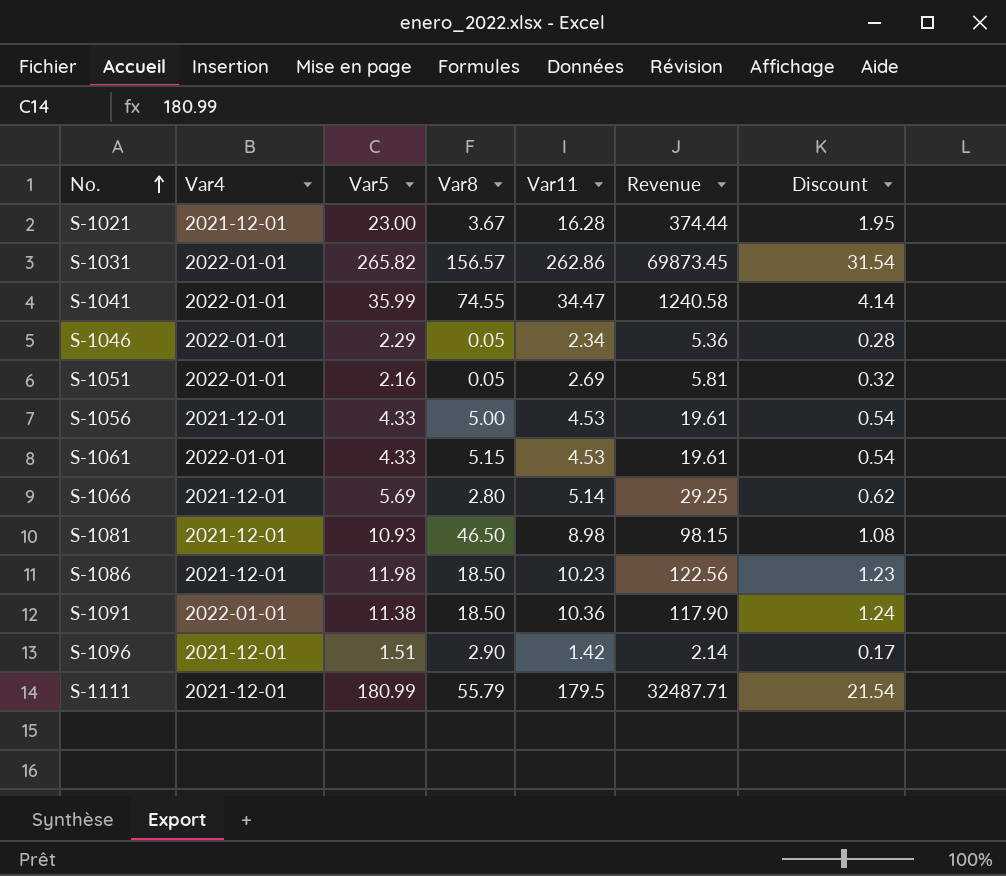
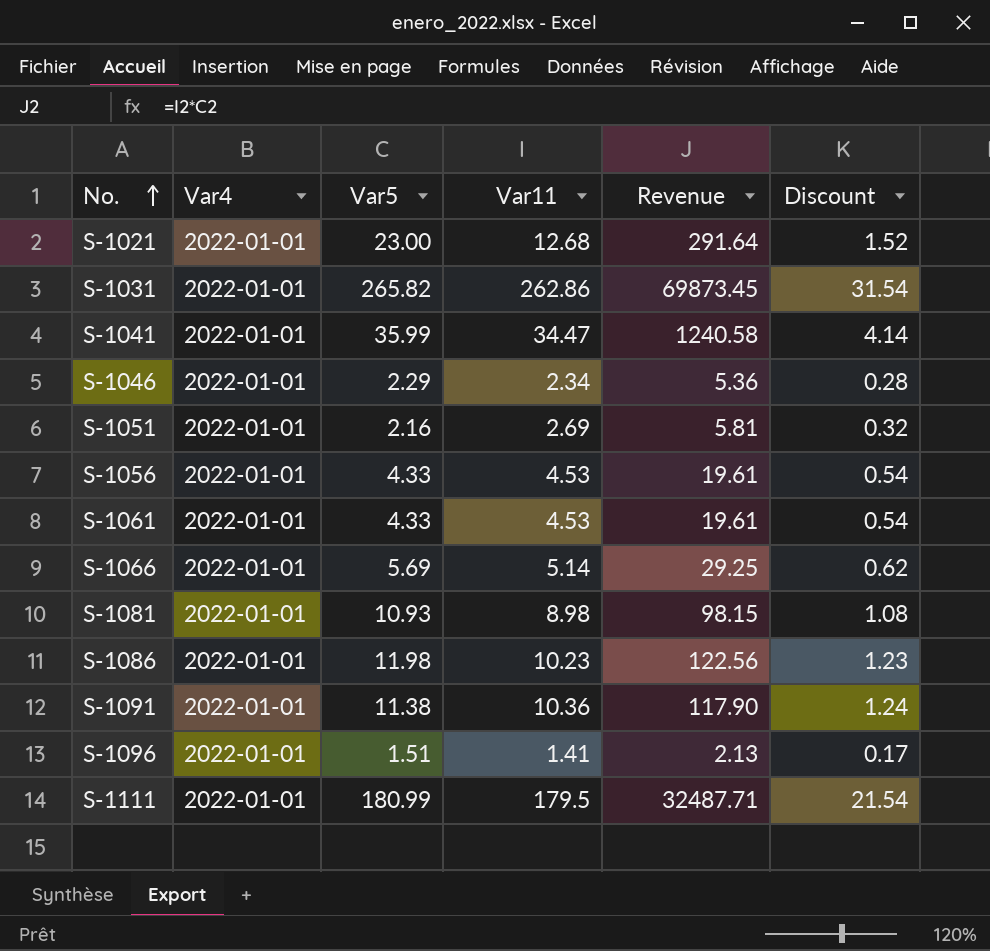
column Var8 | position: 4 -> none
S-1021 | Var4: 2021-12-01 -> 2022-01-01
S-1021 | Var11: 16.28 -> 12.68
S-1021 | Revenue: 374.44 -> 291.64
S-1021 | Discount: 1.95 -> 1.52
S-1056 | Var4: 2021-12-01 -> 2022-01-01
S-1066 | Var4: 2021-12-01 -> 2022-01-01
S-1081 | Var4: 2021-12-01 -> 2022-01-01
S-1086 | Var4: 2021-12-01 -> 2022-01-01
S-1096 | Var4: 2021-12-01 -> 2022-01-01
S-1096 | Var11: 1.42 -> 1.41
S-1096 | Revenue: 2.14 -> 2.13
S-1111 | Var4: 2021-12-01 -> 2022-01-01

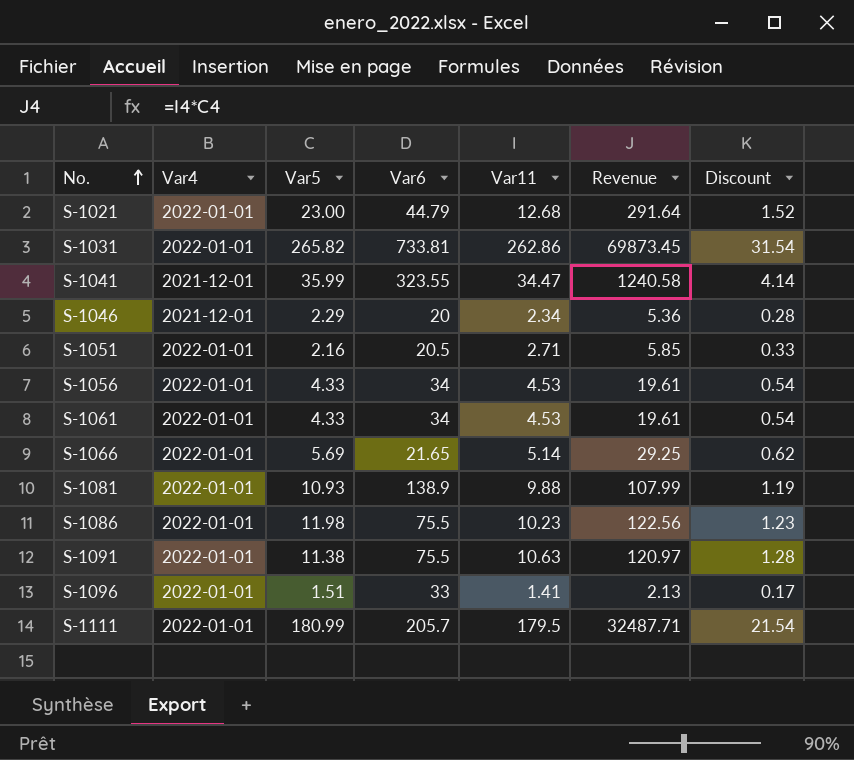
column Var6 | position: none -> 4
S-1041 | Var4: 2022-01-01 -> 2021-12-01
S-1046 | Var4: 2022-01-01 -> 2021-12-01
S-1051 | Var11: 2.69 -> 2.71
S-1051 | Revenue: 5.81 -> 5.85
S-1051 | Discount: 0.32 -> 0.33
S-1081 | Var11: 8.98 -> 9.88
S-1081 | Revenue: 98.15 -> 107.99
S-1081 | Discount: 1.08 -> 1.19
S-1091 | Var11: 10.36 -> 10.63
S-1091 | Revenue: 117.90 -> 120.97
S-1091 | Discount: 1.24 -> 1.28

